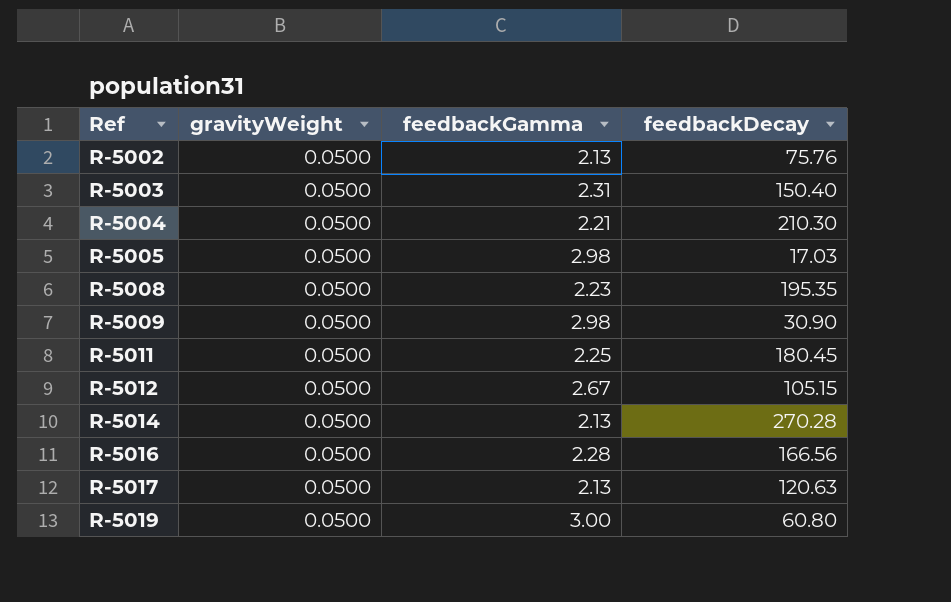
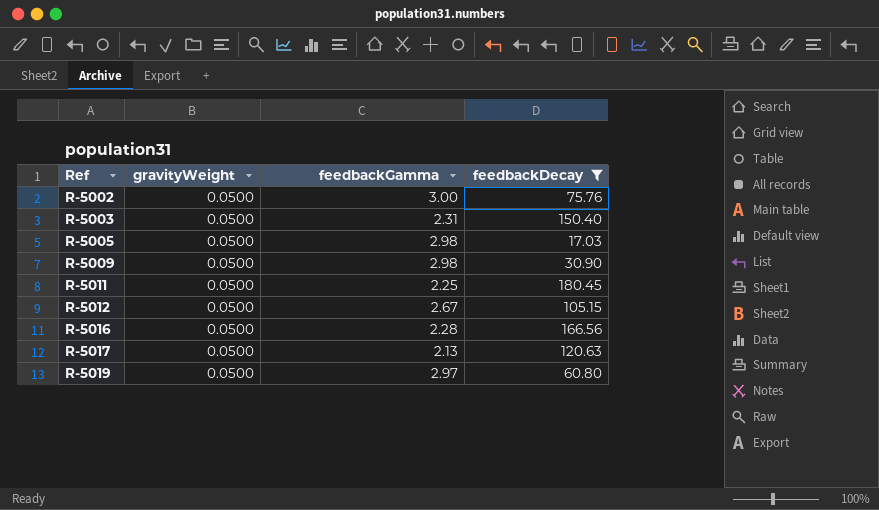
filter: none -> feedbackDecay <= 180.45
R-5002 | feedbackGamma: 2.13 -> 3.00
R-5019 | feedbackGamma: 3.00 -> 2.97

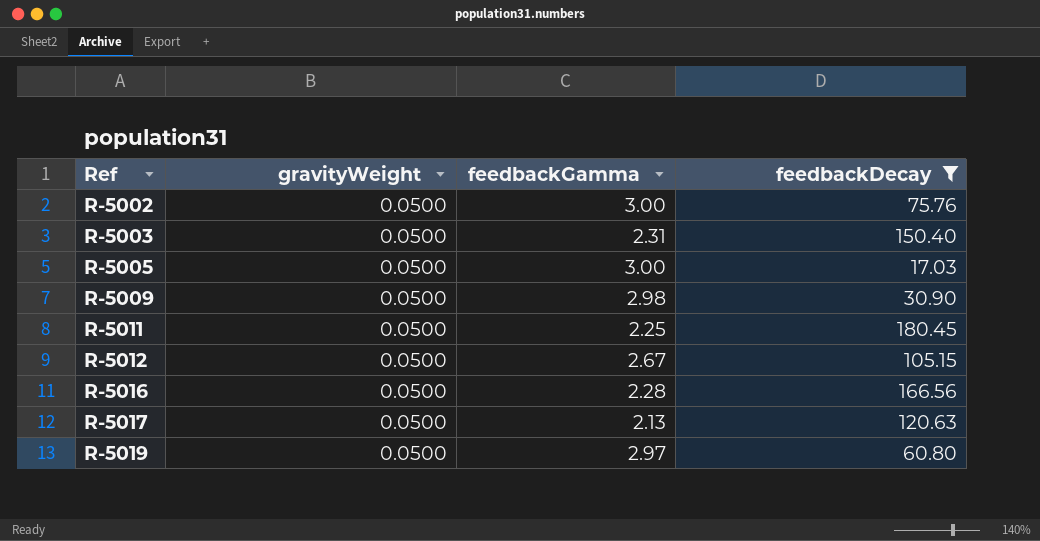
R-5005 | feedbackGamma: 2.98 -> 3.00

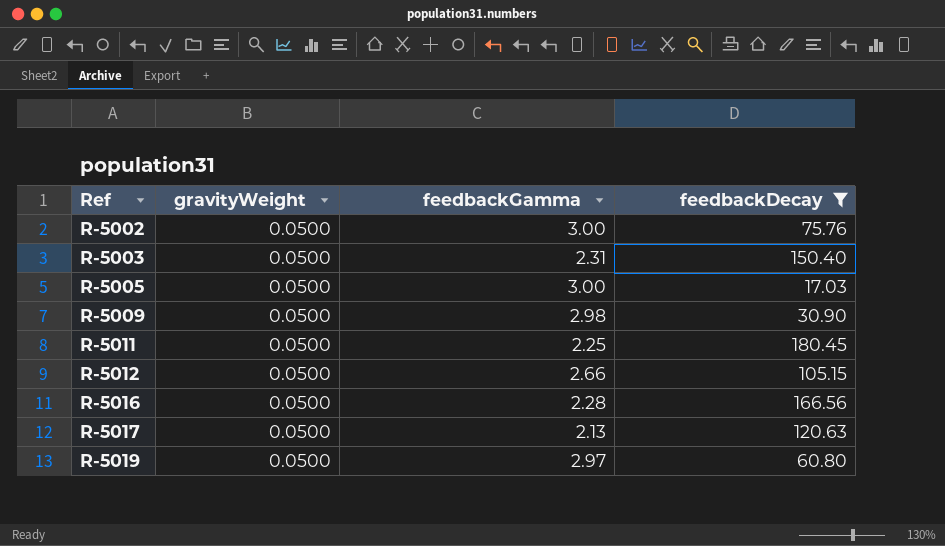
R-5012 | feedbackGamma: 2.67 -> 2.66

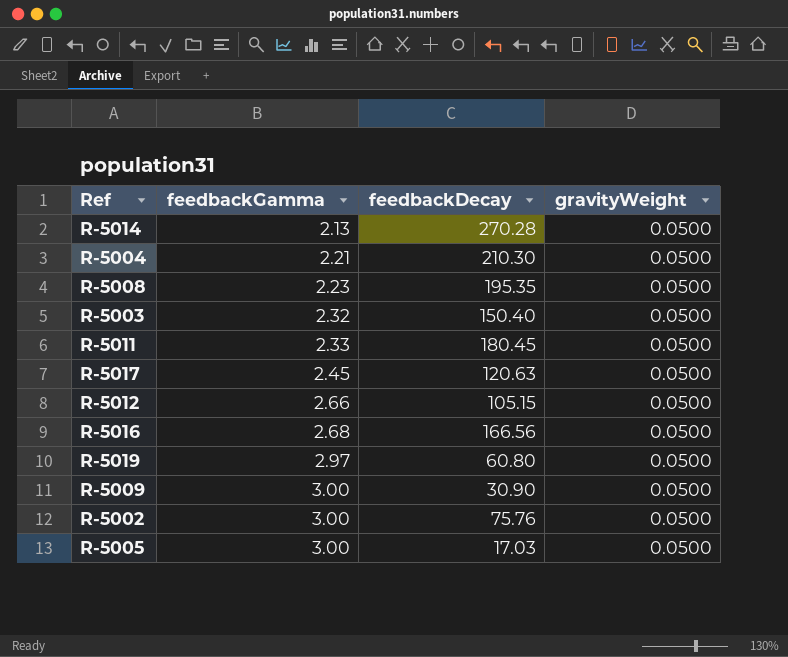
filter: feedbackDecay <= 180.45 -> none
row order: Ref ascending -> feedbackGamma ascending
column gravityWeight | position: 2 -> 4
R-5003 | feedbackGamma: 2.31 -> 2.32
R-5011 | feedbackGamma: 2.25 -> 2.33
R-5017 | feedbackGamma: 2.13 -> 2.45
R-5016 | feedbackGamma: 2.28 -> 2.68
R-5009 | feedbackGamma: 2.98 -> 3.00

